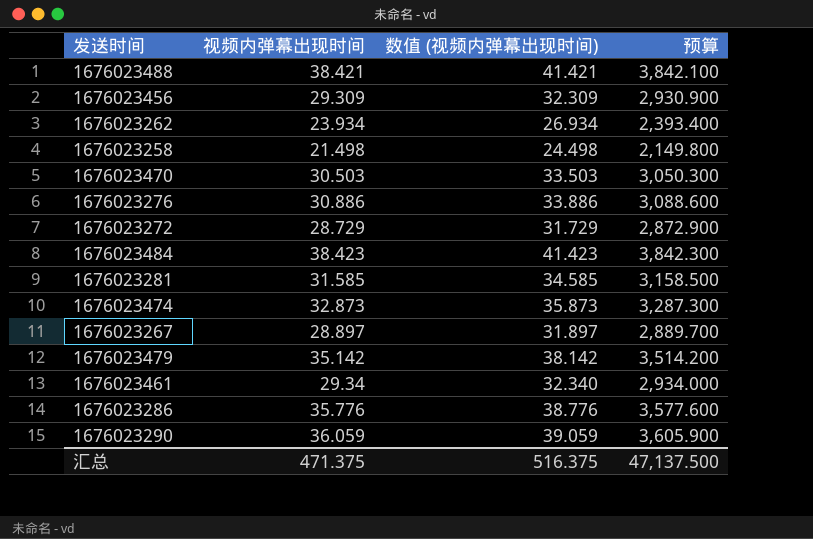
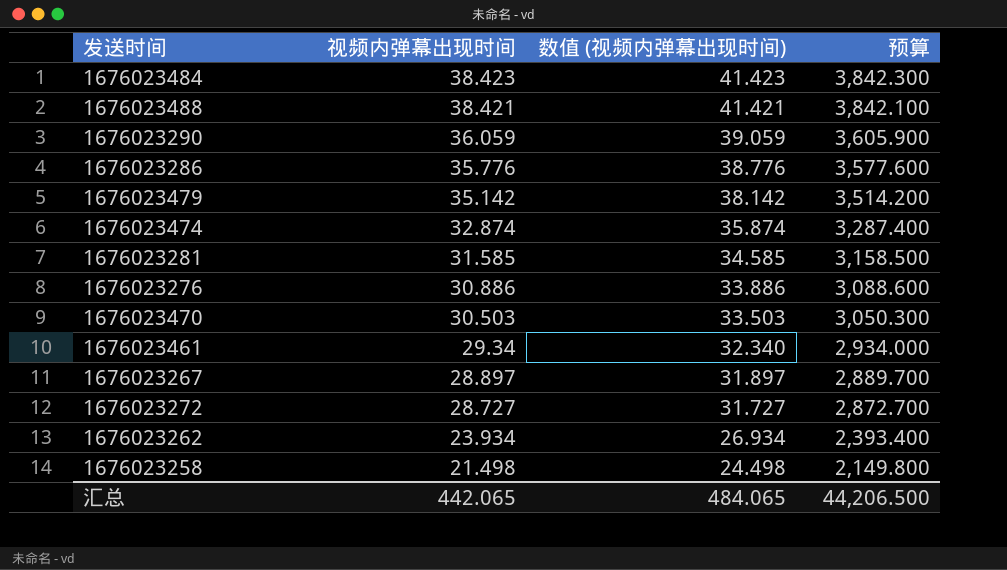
row order: none -> 视频内弹幕出现时间 descending
row 1676023456: 29.309 | 32.309 | 2,930.900 -> none
1676023474 | 视频内弹幕出现时间: 32.873 -> 32.874
1676023474 | 数值 (视频内弹幕出现时间): 35.873 -> 35.874
1676023474 | 预算: 3,287.300 -> 3,287.400
1676023272 | 视频内弹幕出现时间: 28.729 -> 28.727
1676023272 | 数值 (视频内弹幕出现时间): 31.729 -> 31.727
1676023272 | 预算: 2,872.900 -> 2,872.700
汇总 | 视频内弹幕出现时间: 471.375 -> 442.065
汇总 | 数值 (视频内弹幕出现时间): 516.375 -> 484.065
汇总 | 预算: 47,137.500 -> 44,206.500

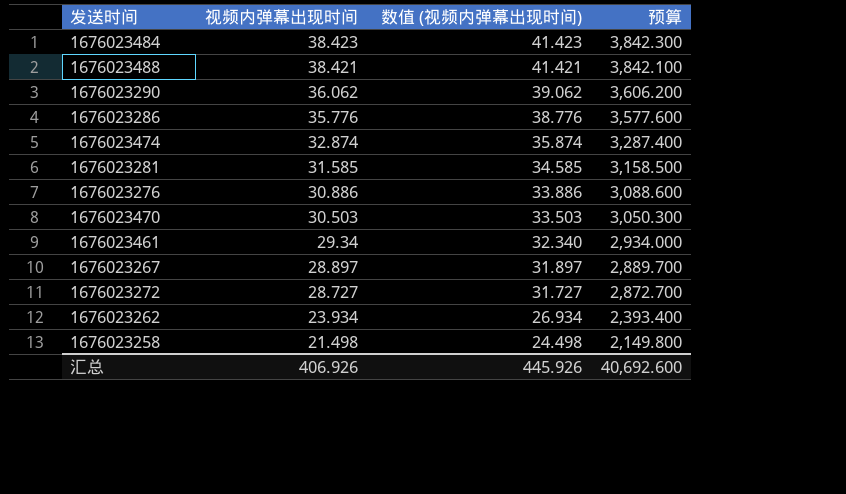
row 1676023479: 35.142 | 38.142 | 3,514.200 -> none
1676023290 | 视频内弹幕出现时间: 36.059 -> 36.062
1676023290 | 数值 (视频内弹幕出现时间): 39.059 -> 39.062
1676023290 | 预算: 3,605.900 -> 3,606.200
汇总 | 视频内弹幕出现时间: 442.065 -> 406.926
汇总 | 数值 (视频内弹幕出现时间): 484.065 -> 445.926
汇总 | 预算: 44,206.500 -> 40,692.600

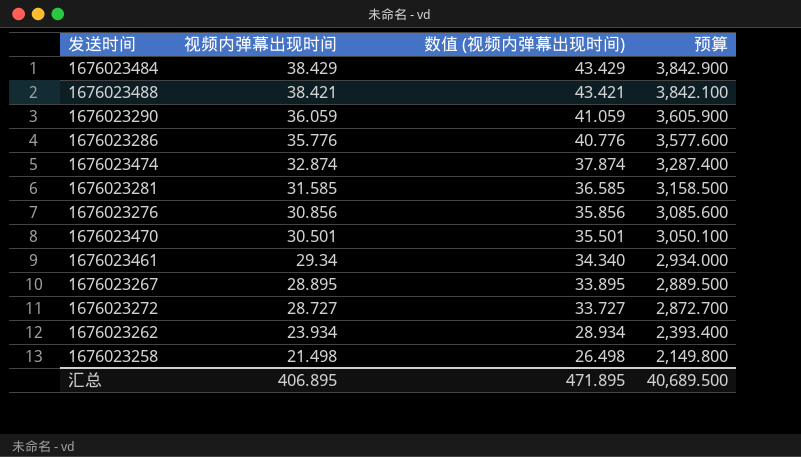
column 数值 (视频内弹幕出现时间) | formula: [视频内弹幕出现时间] + 3 -> [视频内弹幕出现时间] + 5
1676023484 | 视频内弹幕出现时间: 38.423 -> 38.429
1676023484 | 预算: 3,842.300 -> 3,842.900
1676023290 | 视频内弹幕出现时间: 36.062 -> 36.059
1676023290 | 预算: 3,606.200 -> 3,605.900
1676023276 | 视频内弹幕出现时间: 30.886 -> 30.856
1676023276 | 预算: 3,088.600 -> 3,085.600
1676023470 | 视频内弹幕出现时间: 30.503 -> 30.501
1676023470 | 预算: 3,050.300 -> 3,050.100
1676023267 | 视频内弹幕出现时间: 28.897 -> 28.895
1676023267 | 预算: 2,889.700 -> 2,889.500
汇总 | 视频内弹幕出现时间: 406.926 -> 406.895
汇总 | 数值 (视频内弹幕出现时间): 445.926 -> 471.895
汇总 | 预算: 40,692.600 -> 40,689.500

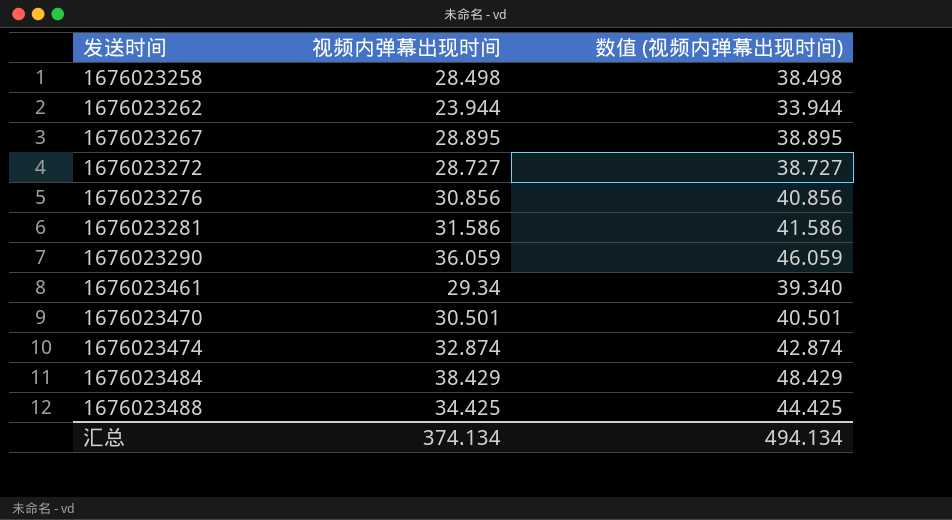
row order: 视频内弹幕出现时间 descending -> 发送时间 ascending
column 预算 | formula: [视频内弹幕出现时间] * 100 -> none
column 数值 (视频内弹幕出现时间) | formula: [视频内弹幕出现时间] + 5 -> [视频内弹幕出现时间] + 10
row 1676023286: 35.776 | 40.776 | 3,577.600 -> none
1676023258 | 视频内弹幕出现时间: 21.498 -> 28.498
1676023262 | 视频内弹幕出现时间: 23.934 -> 23.944
1676023281 | 视频内弹幕出现时间: 31.585 -> 31.586
1676023488 | 视频内弹幕出现时间: 38.421 -> 34.425
汇总 | 视频内弹幕出现时间: 406.895 -> 374.134
汇总 | 数值 (视频内弹幕出现时间): 471.895 -> 494.134

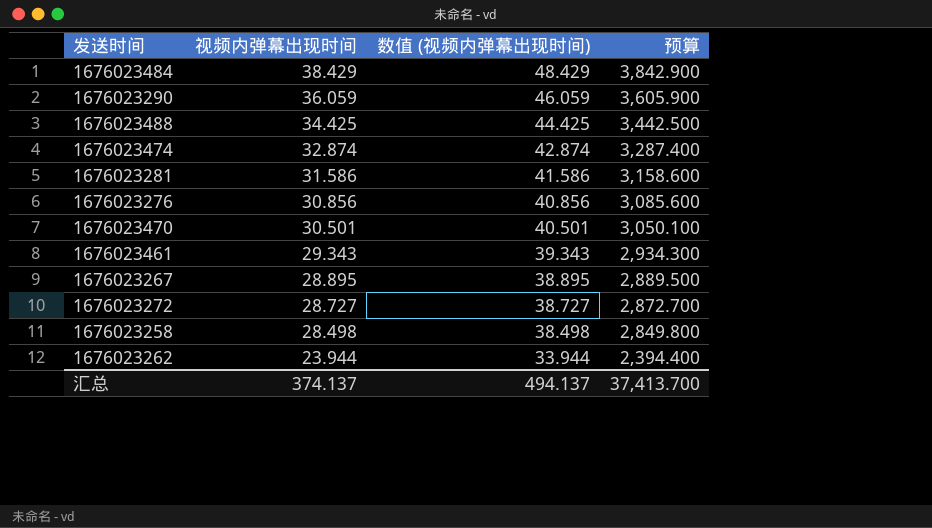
row order: 发送时间 ascending -> 视频内弹幕出现时间 descending
column 预算 | formula: none -> [视频内弹幕出现时间] * 100
1676023461 | 视频内弹幕出现时间: 29.34 -> 29.343
1676023461 | 数值 (视频内弹幕出现时间): 39.340 -> 39.343
汇总 | 视频内弹幕出现时间: 374.134 -> 374.137
汇总 | 数值 (视频内弹幕出现时间): 494.134 -> 494.137

